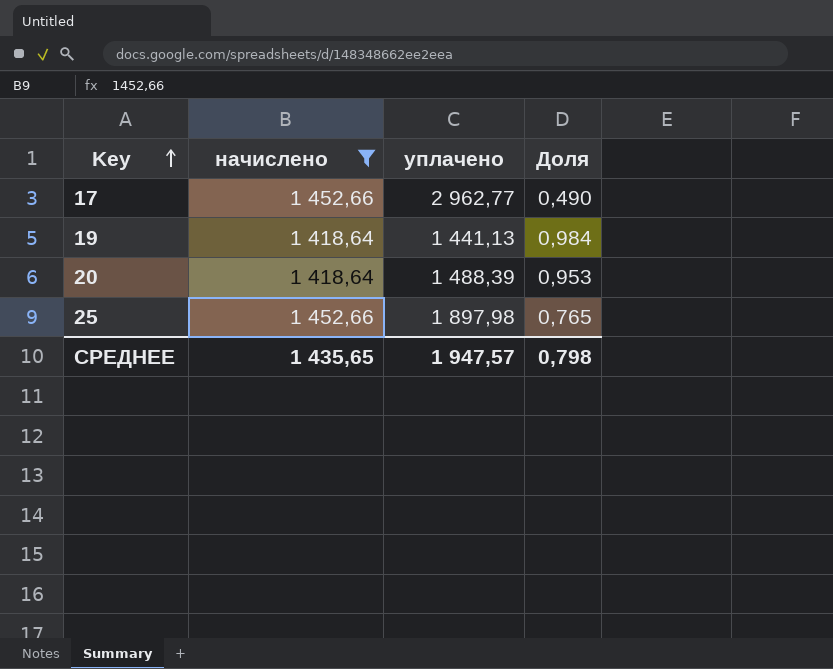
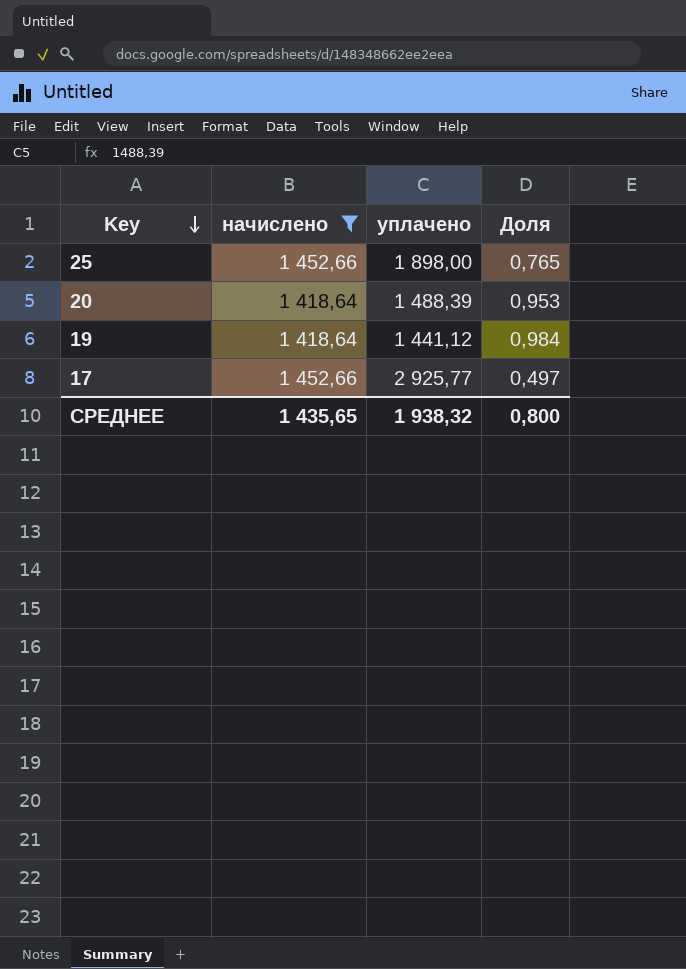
row order: Key ascending -> Key descending
25 | уплачено: 1 897,98 -> 1 898,00
19 | уплачено: 1 441,13 -> 1 441,12
17 | уплачено: 2 962,77 -> 2 925,77
17 | Доля: 0,490 -> 0,497
СРЕДНЕЕ | уплачено: 1 947,57 -> 1 938,32
СРЕДНЕЕ | Доля: 0,798 -> 0,800

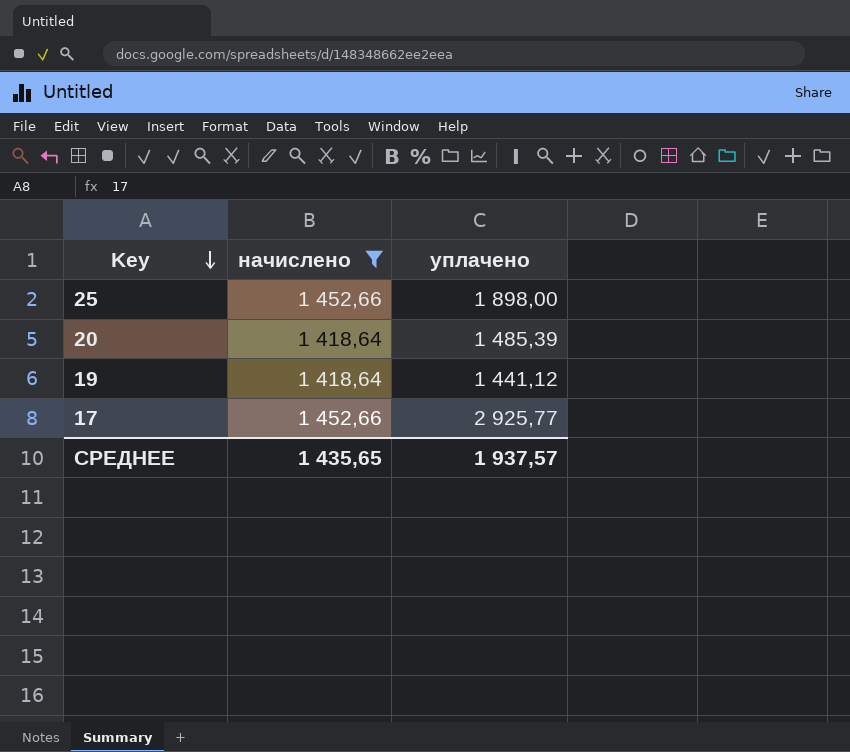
column Доля | formula: [начислено] / [уплачено] -> none
20 | уплачено: 1 488,39 -> 1 485,39
СРЕДНЕЕ | уплачено: 1 938,32 -> 1 937,57

